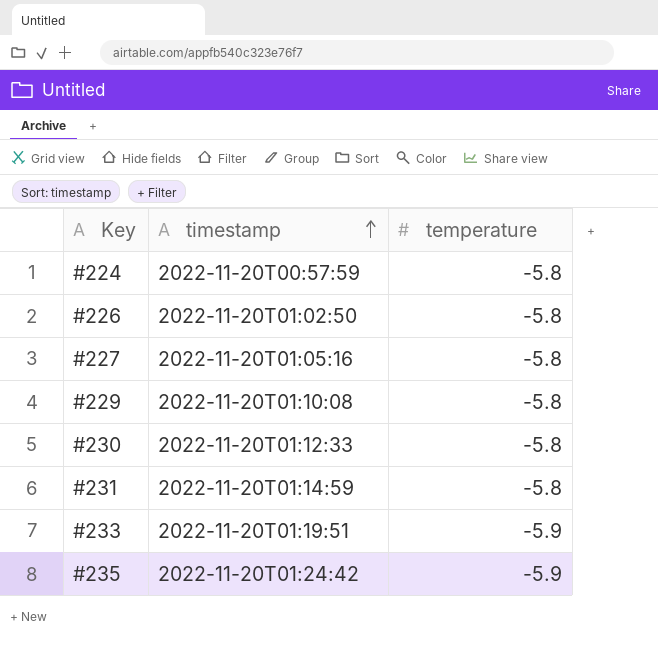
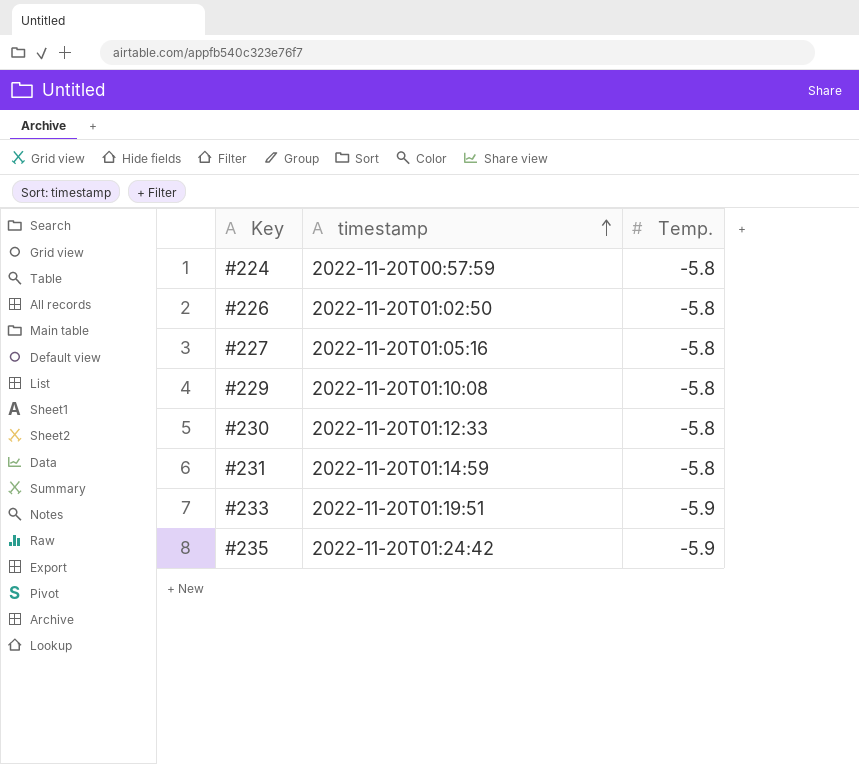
column name: temperature -> Temp.

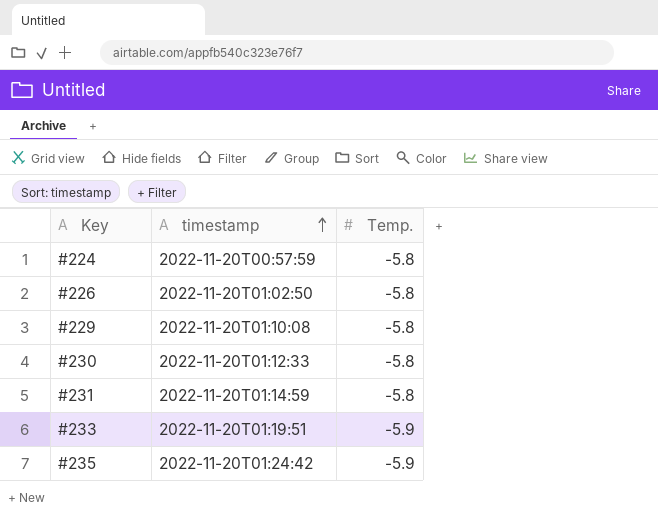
row #227: 2022-11-20T01:05:16 | -5.8 -> none

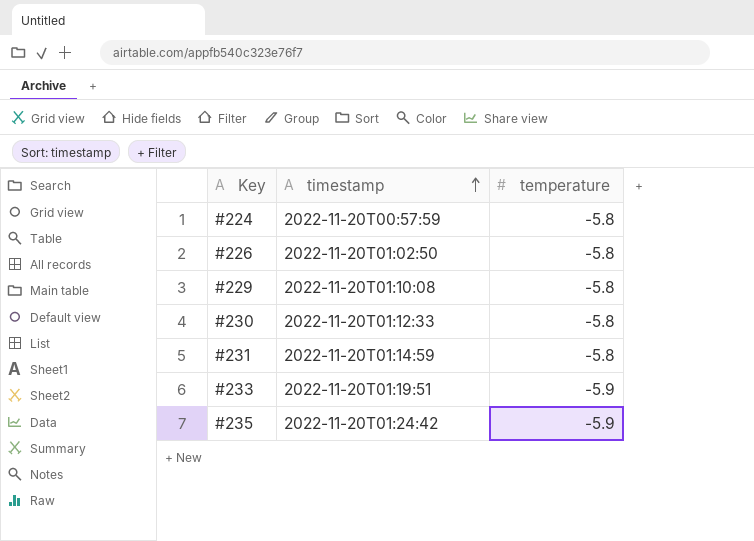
column name: Temp. -> temperature

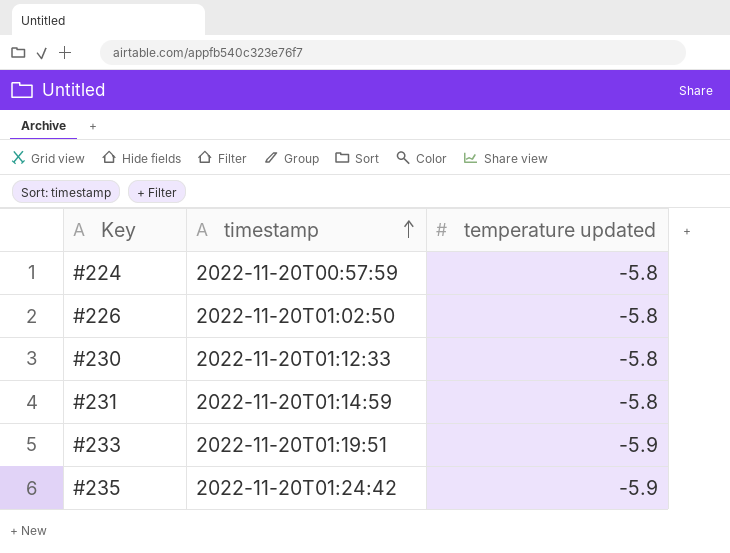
column name: temperature -> temperature updated
row #229: 2022-11-20T01:10:08 | -5.8 -> none

